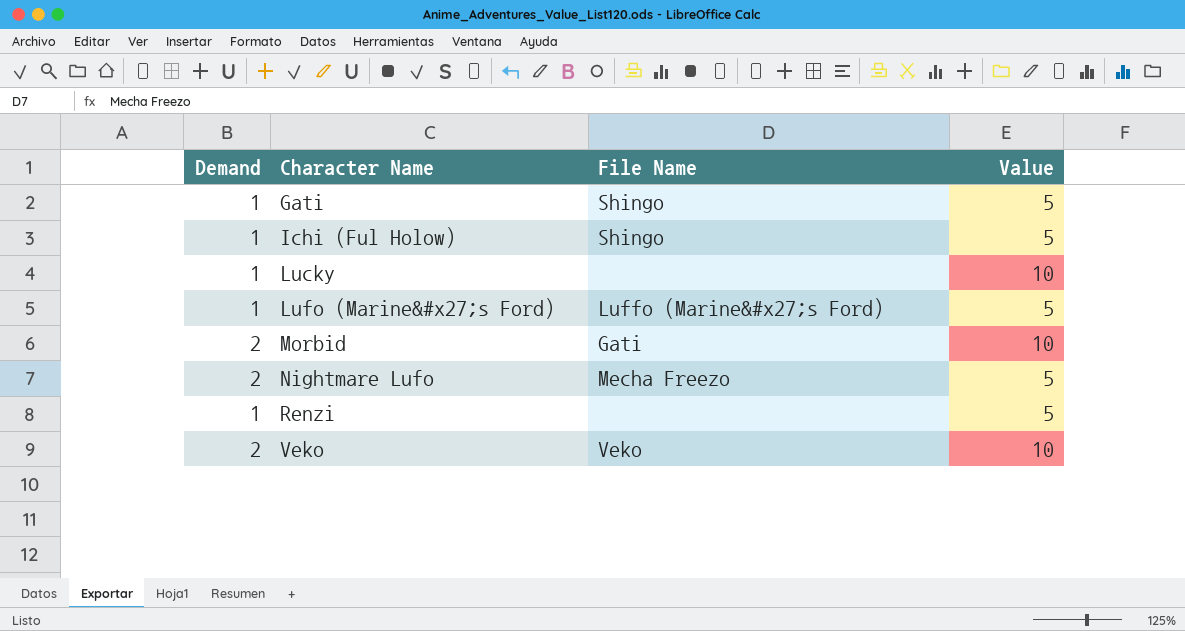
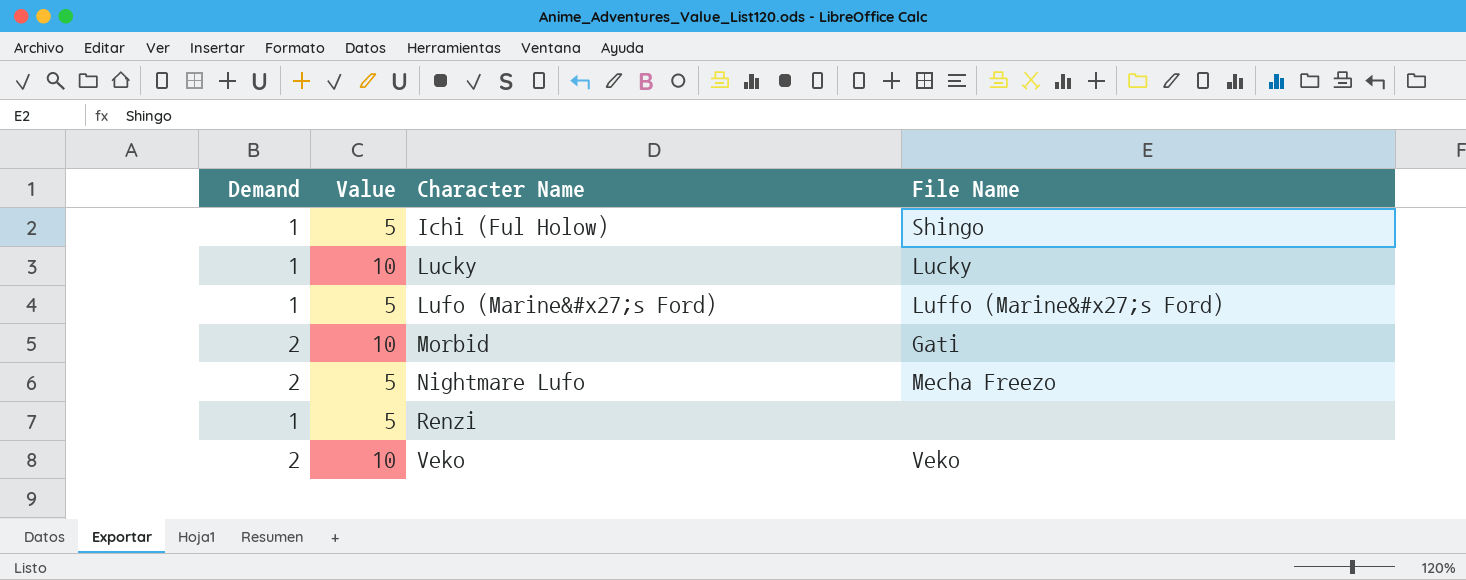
column Value | position: 4 -> 2
row Gati: 1 | Shingo | 5 -> none
Lucky | File Name: none -> Lucky

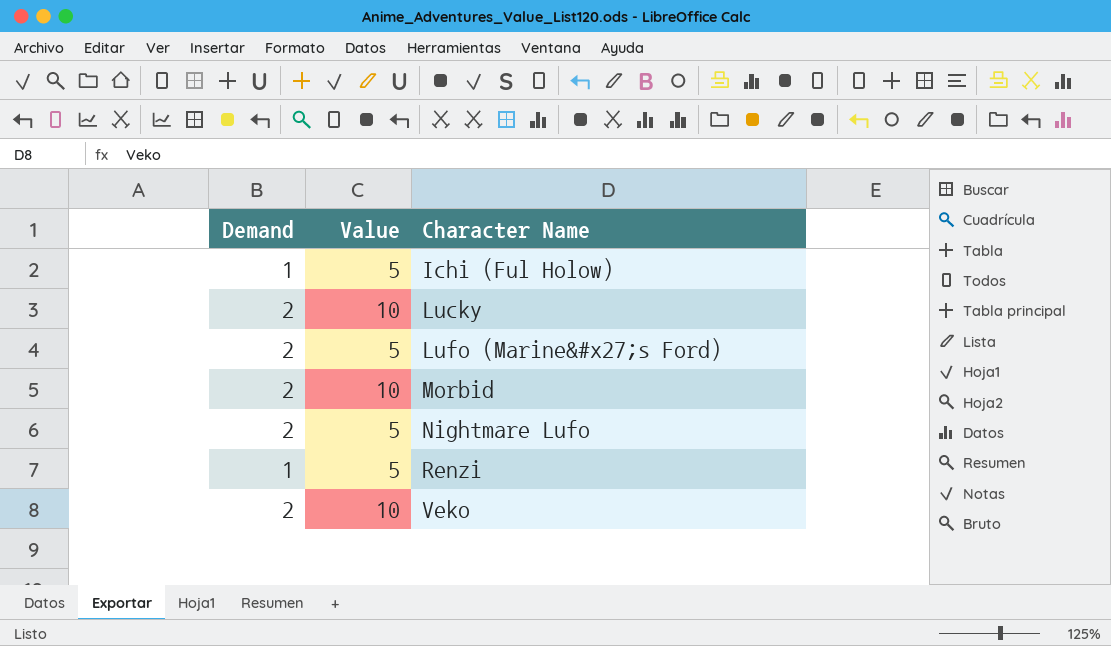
column File Name | position: 4 -> none
Lucky | Demand: 1 -> 2
Lufo (Marine&#x27;s Ford) | Demand: 1 -> 2

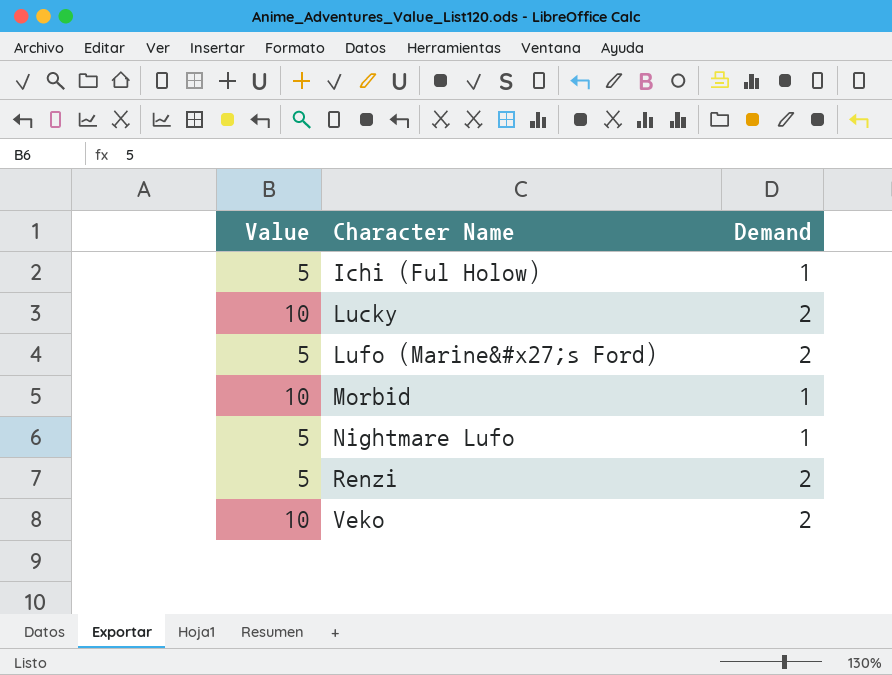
column Demand | position: 1 -> 3
Morbid | Demand: 2 -> 1
Nightmare Lufo | Demand: 2 -> 1
Renzi | Demand: 1 -> 2

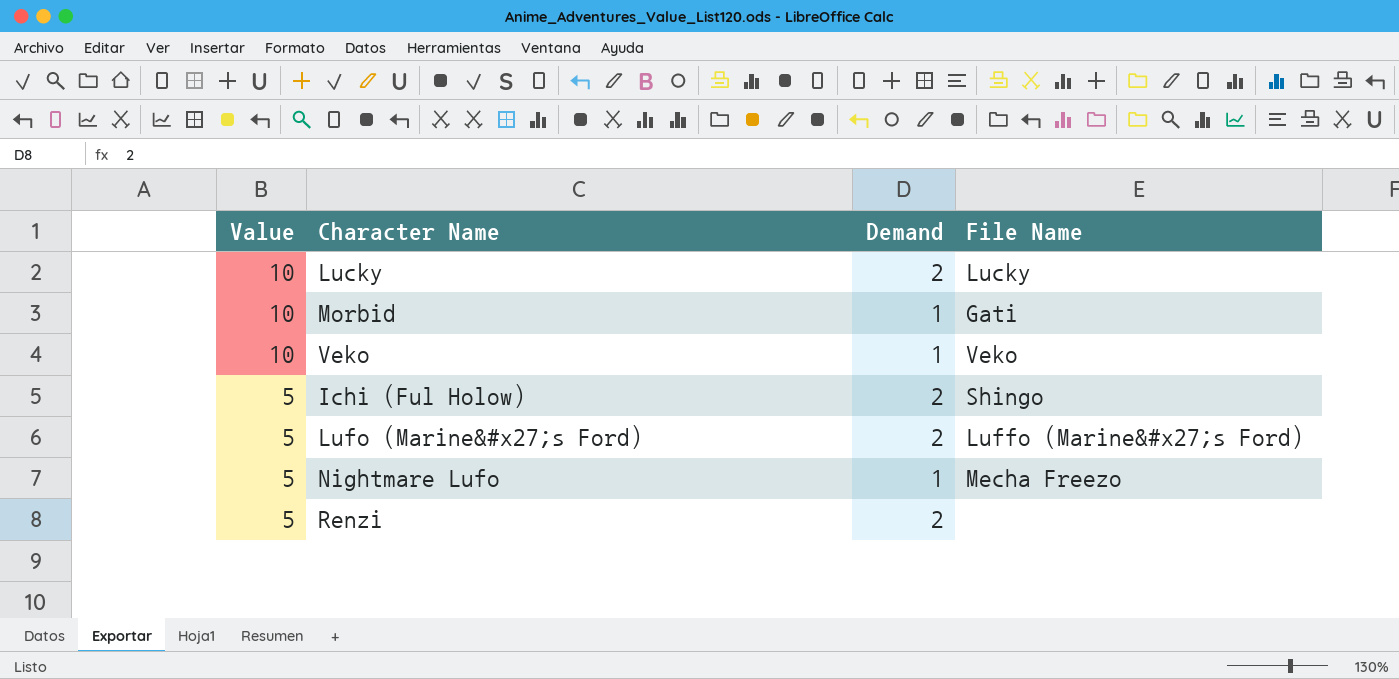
row order: Character Name ascending -> Value descending
column File Name | position: none -> 4
Veko | Demand: 2 -> 1
Ichi (Ful Holow) | Demand: 1 -> 2

